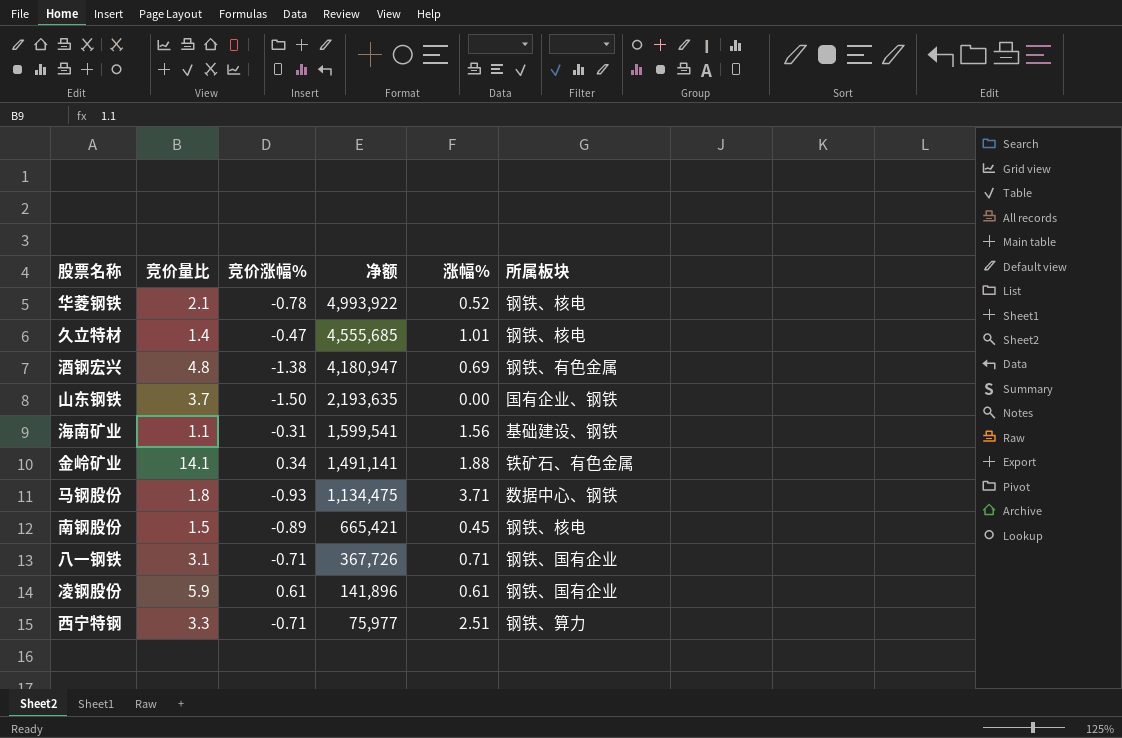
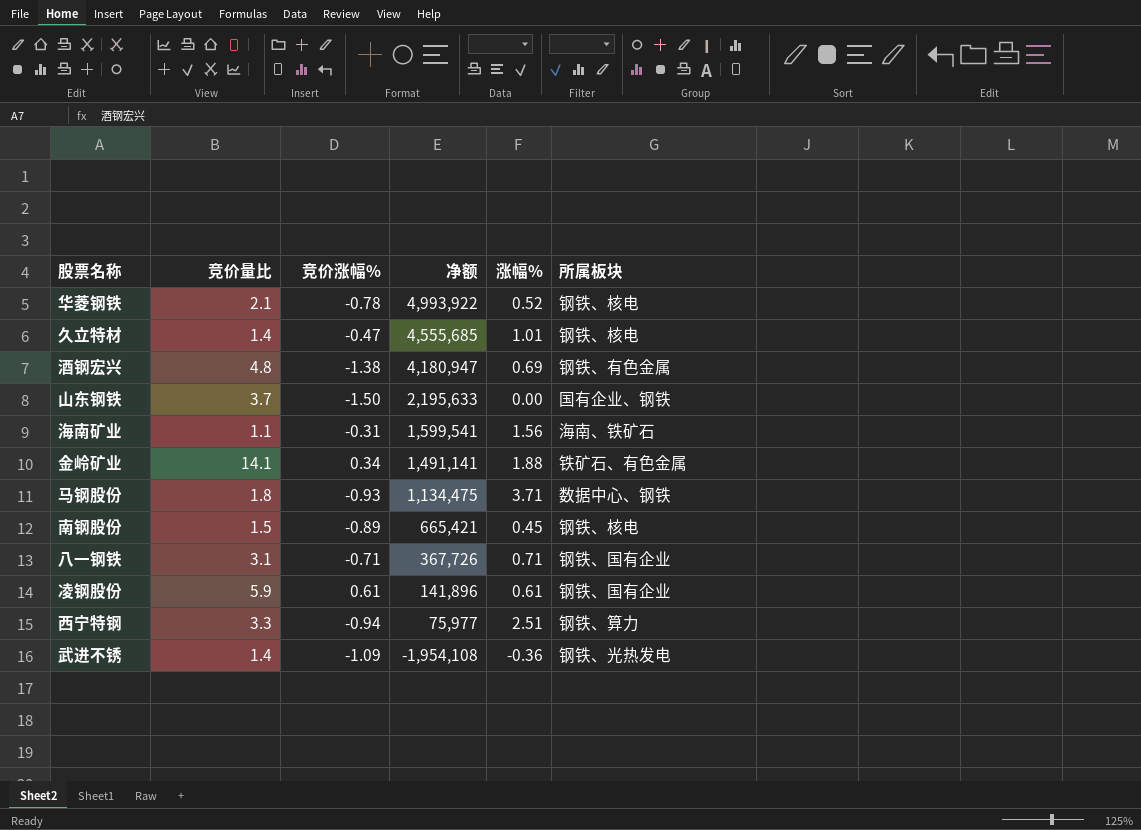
山东钢铁 | 净额: 2,193,635 -> 2,195,633
海南矿业 | 所属板块: 基础建设、钢铁 -> 海南、铁矿石
西宁特钢 | 竞价涨幅%: -0.71 -> -0.94
row 武进不锈: none -> 1.4 | -1.09 | -1,954,108 | -0.36 | 钢铁、光热发电

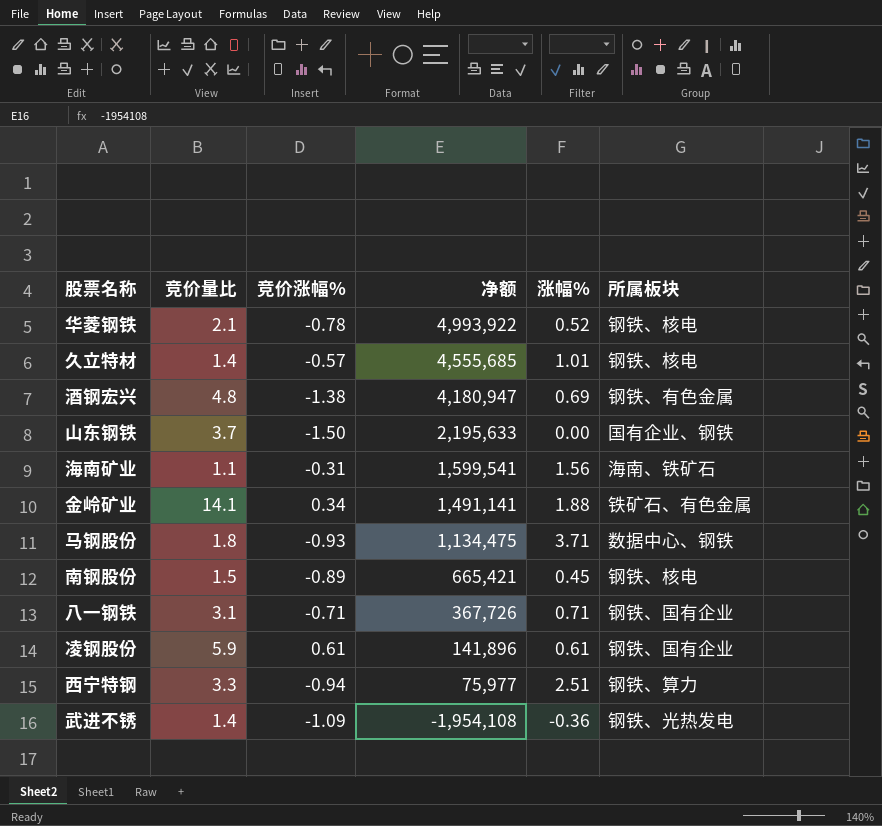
久立特材 | 竞价涨幅%: -0.47 -> -0.57

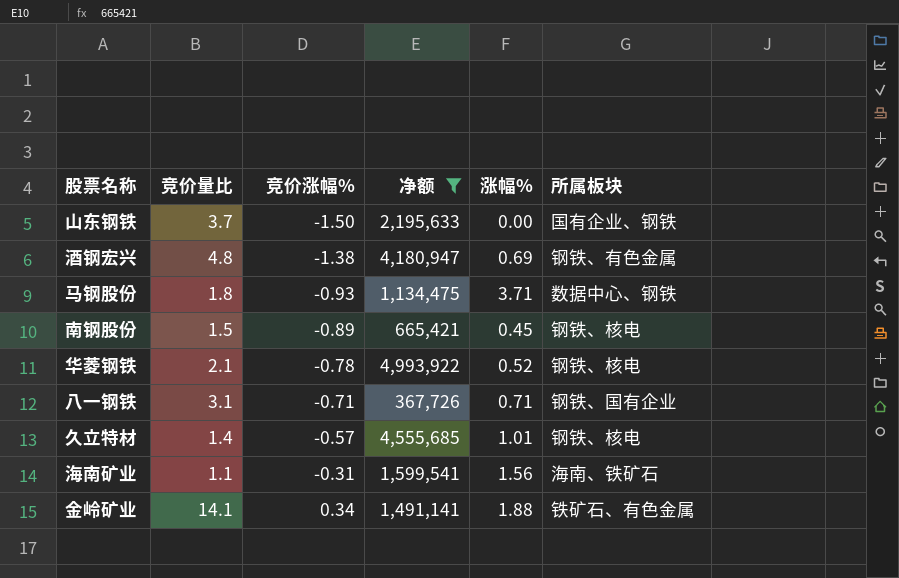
filter: none -> 净额 >= 367,726
row order: 净额 descending -> 竞价涨幅% ascending

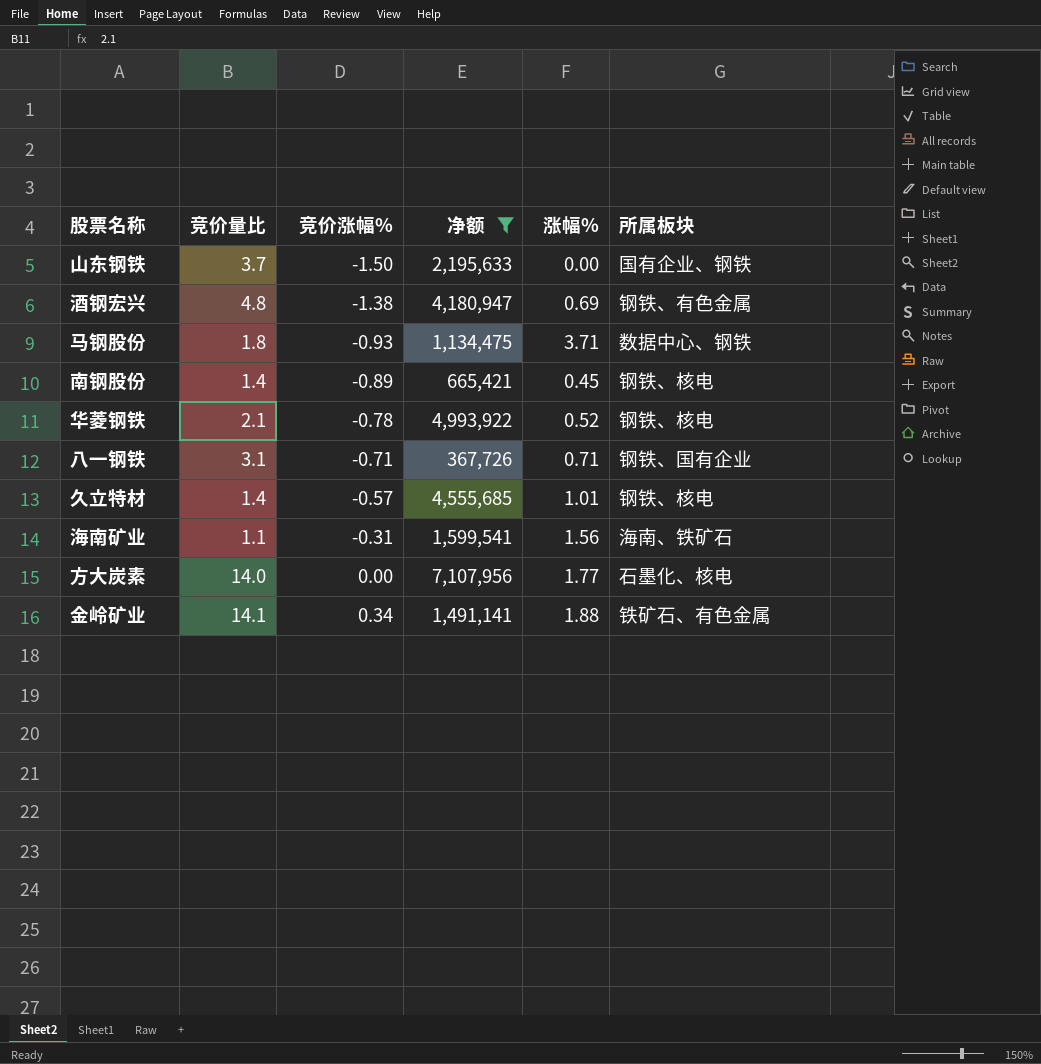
南钢股份 | 竞价量比: 1.5 -> 1.4
row 方大炭素: none -> 14.0 | 0.00 | 7,107,956 | 1.77 | 石墨化、核电

